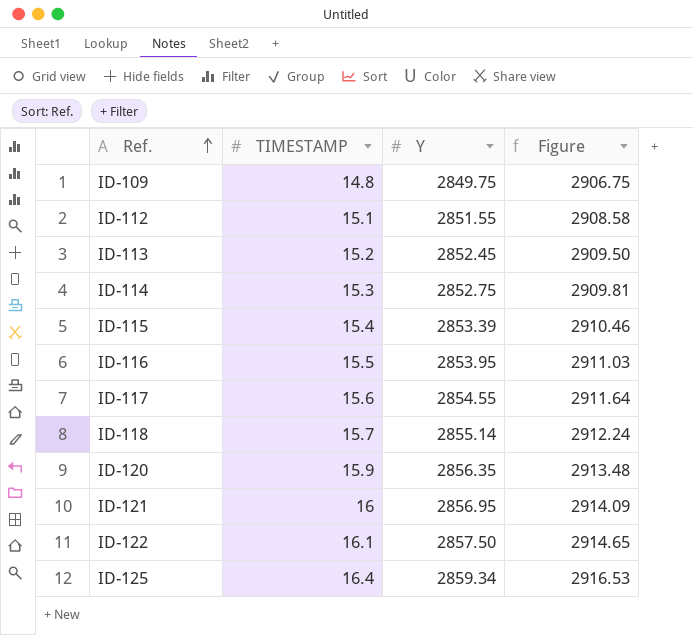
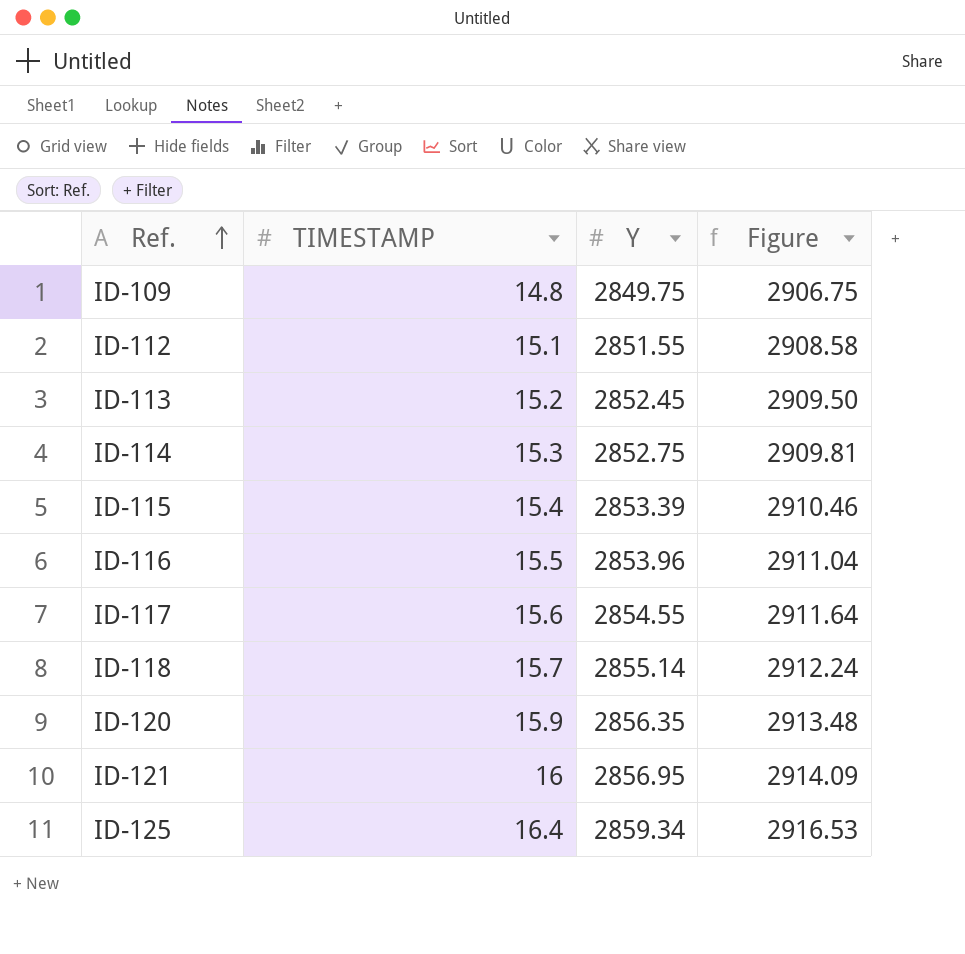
row ID-122: 16.1 | 2857.50 | 2914.65 -> none
ID-116 | Y: 2853.95 -> 2853.96
ID-116 | Figure: 2911.03 -> 2911.04

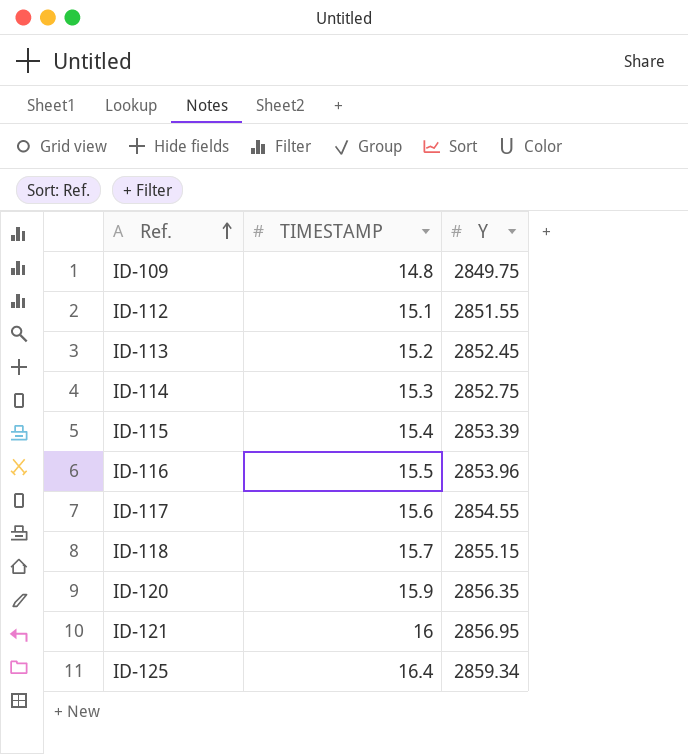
column Figure | formula: [Y] * 1.02 -> none
ID-118 | Y: 2855.14 -> 2855.15

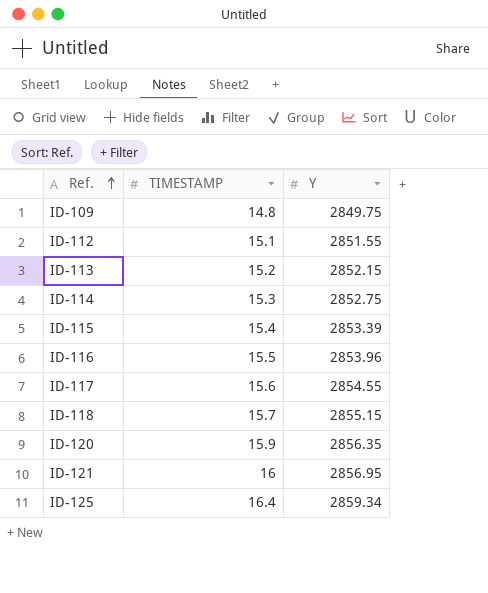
ID-113 | Y: 2852.45 -> 2852.15

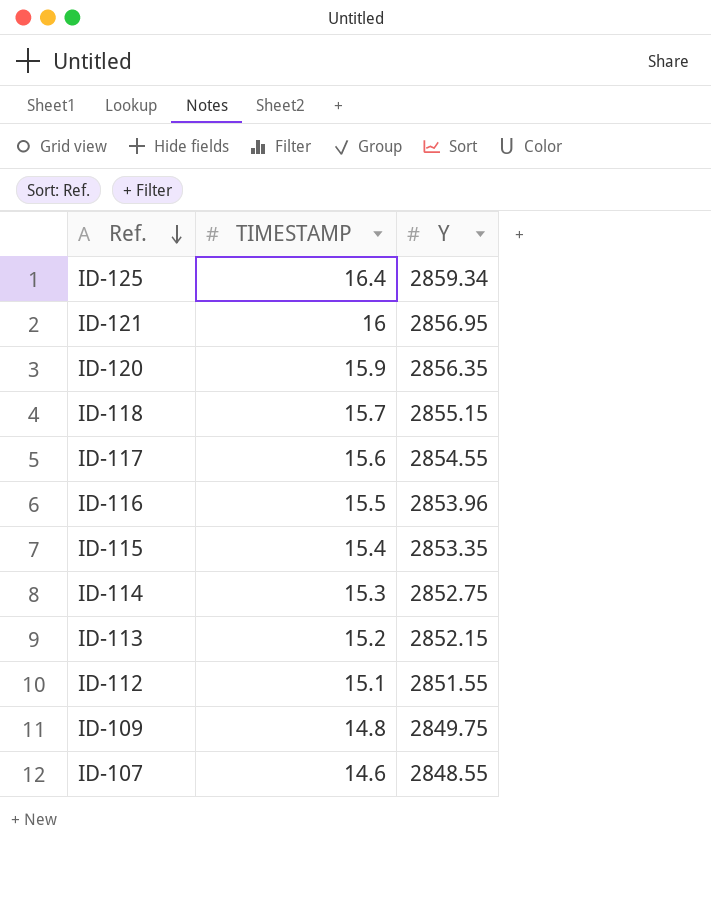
row order: Ref. ascending -> Ref. descending
ID-115 | Y: 2853.39 -> 2853.35
row ID-107: none -> 14.6 | 2848.55

